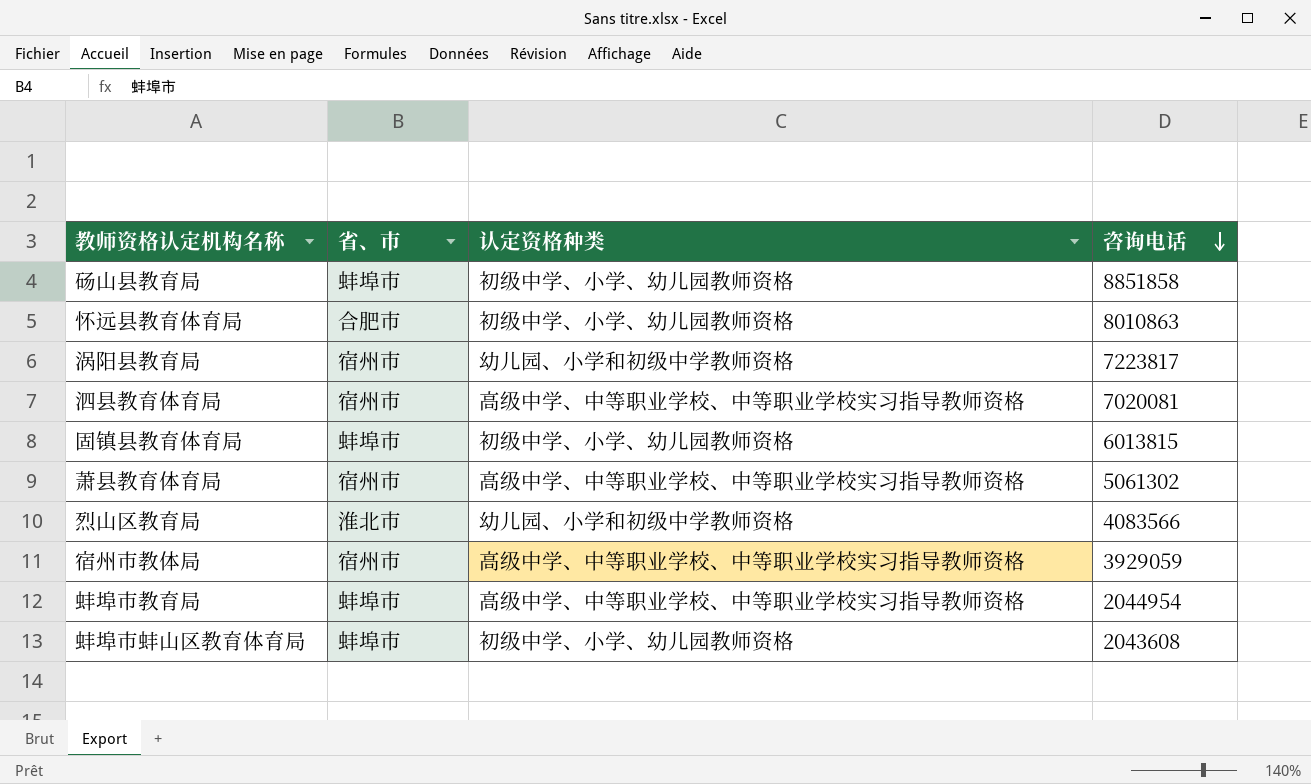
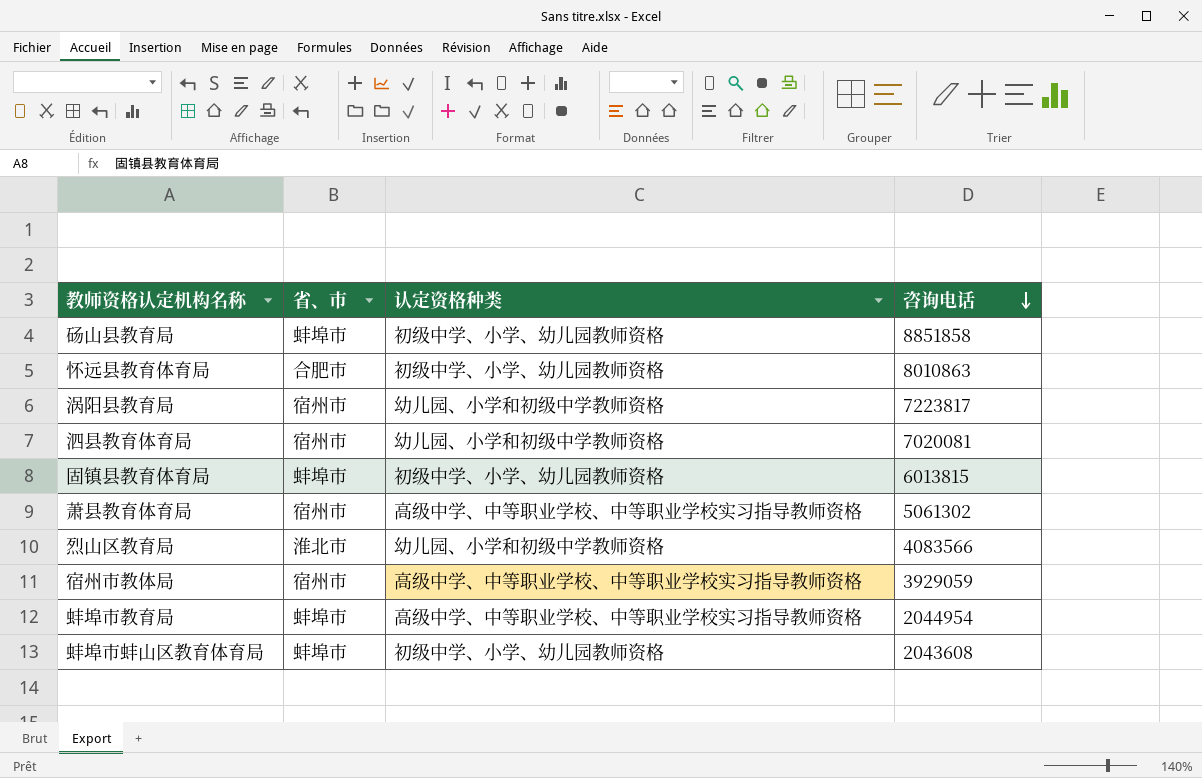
泗县教育体育局 | 认定资格种类: 高级中学、中等职业学校、中等职业学校实习指导教师资格 -> 幼儿园、小学和初级中学教师资格

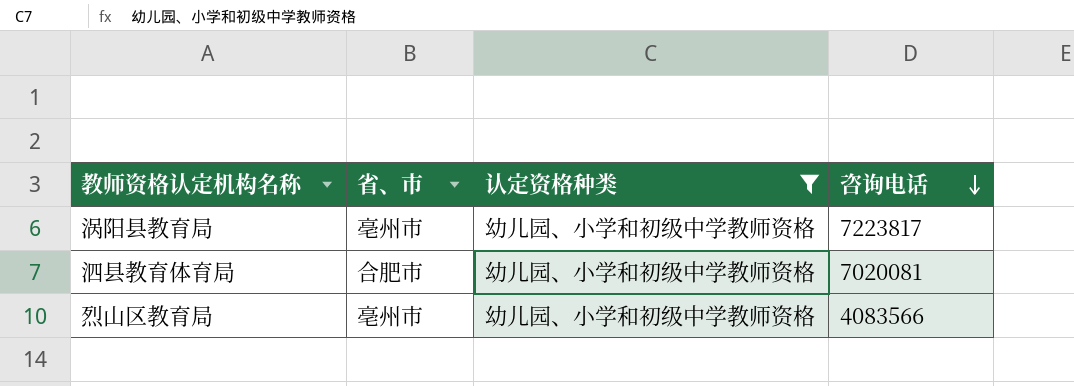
filter: none -> 认定资格种类 = 幼儿园、小学和初级中学教师资格
涡阳县教育局 | 省、市: 宿州市 -> 亳州市
泗县教育体育局 | 省、市: 宿州市 -> 合肥市
烈山区教育局 | 省、市: 淮北市 -> 亳州市

